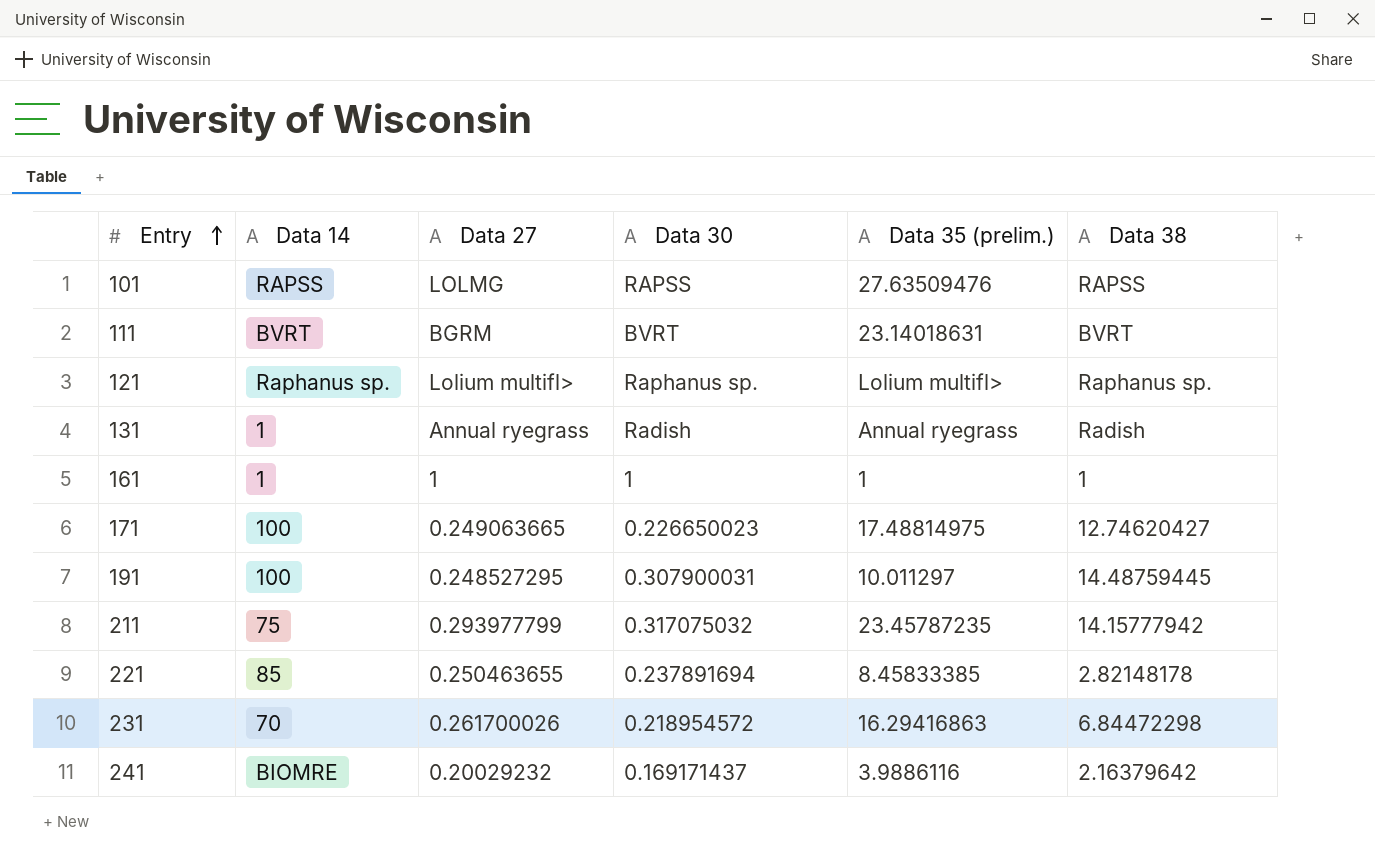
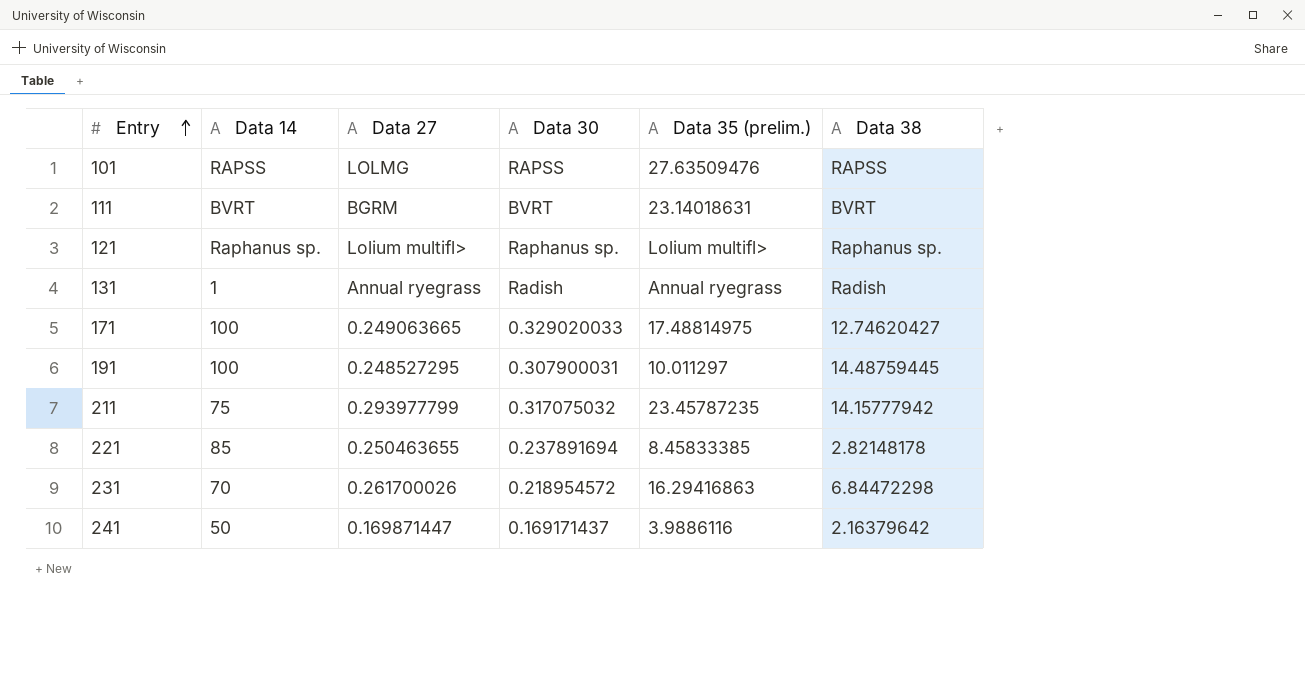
row 161: 1 | 1 | 1 | 1 | 1 -> none
171 | Data 30: 0.226650023 -> 0.329020033
241 | Data 14: BIOMRE -> 50
241 | Data 27: 0.20029232 -> 0.169871447

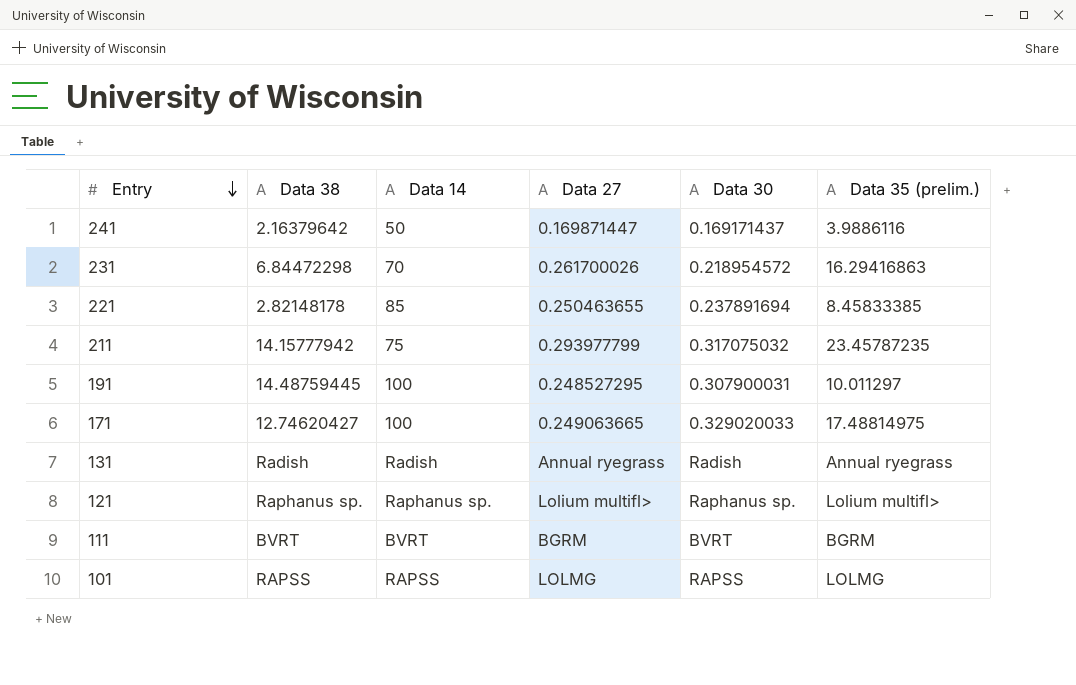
row order: Entry ascending -> Entry descending
column Data 38 | position: 6 -> 2
131 | Data 14: 1 -> Radish
111 | Data 35 (prelim.): 23.14018631 -> BGRM
101 | Data 35 (prelim.): 27.63509476 -> LOLMG

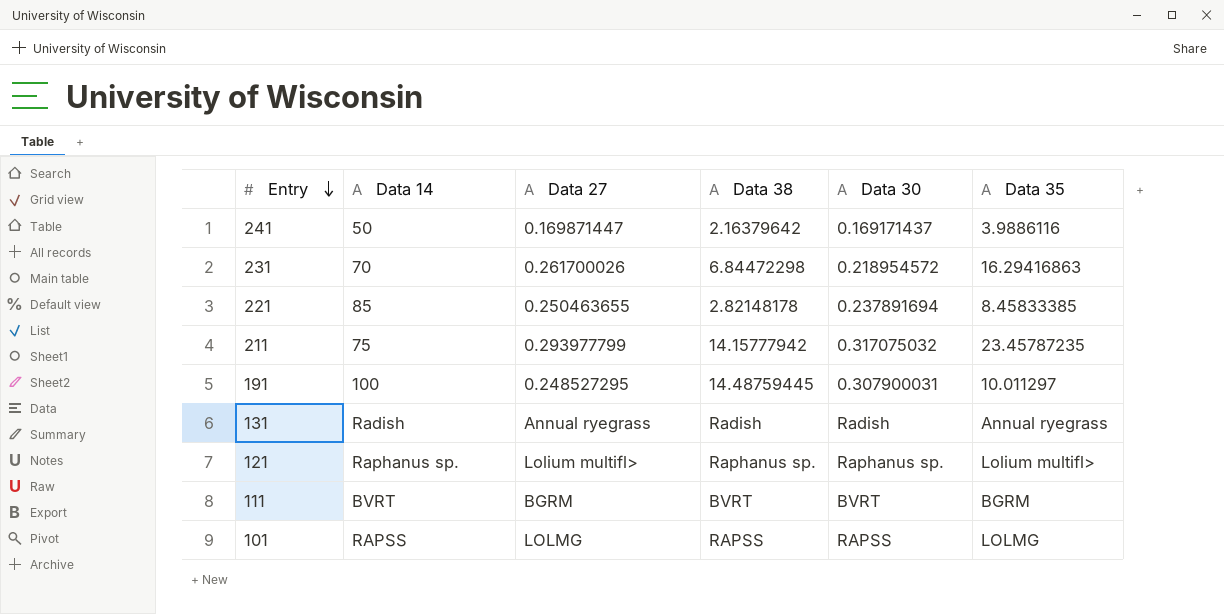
column Data 38 | position: 2 -> 4
column name: Data 35 (prelim.) -> Data 35
row 171: 12.74620427 | 100 | 0.249063665 | 0.329020033 | 17.48814975 -> none

